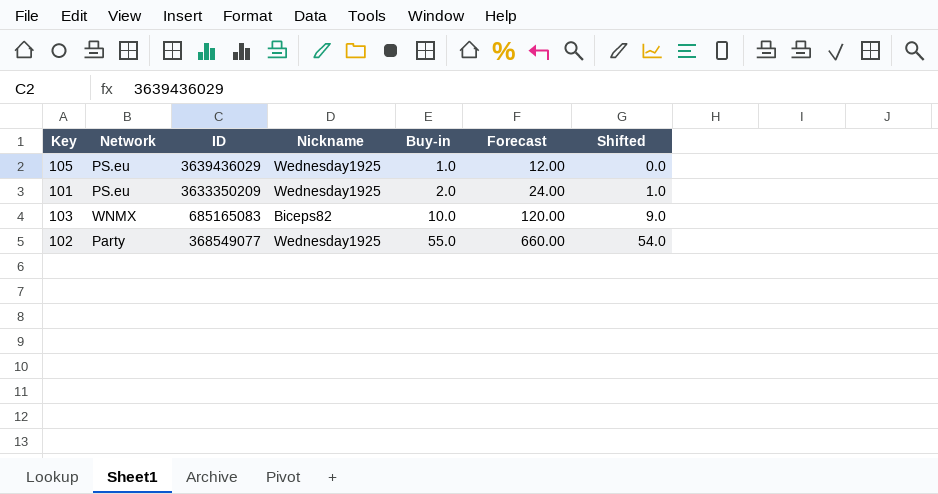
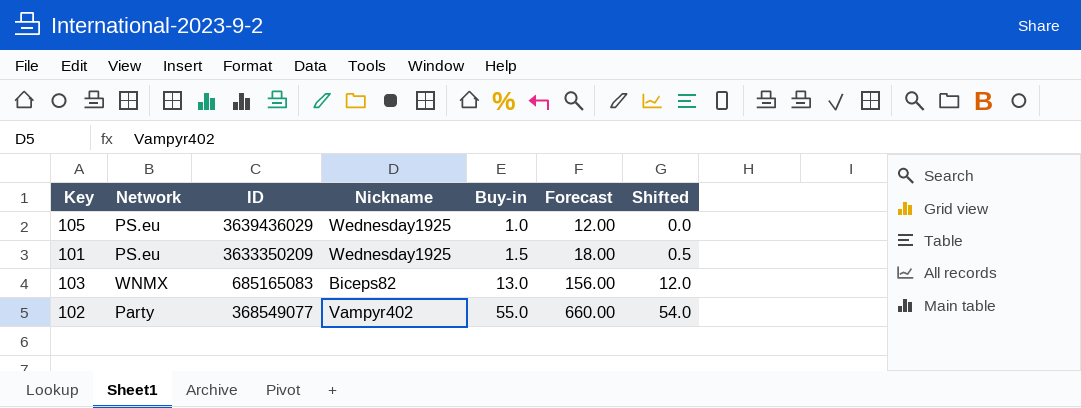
101 | Buy-in: 2.0 -> 1.5
101 | Forecast: 24.00 -> 18.00
101 | Shifted: 1.0 -> 0.5
103 | Buy-in: 10.0 -> 13.0
103 | Forecast: 120.00 -> 156.00
103 | Shifted: 9.0 -> 12.0
102 | Nickname: Wednesday1925 -> Vampyr402

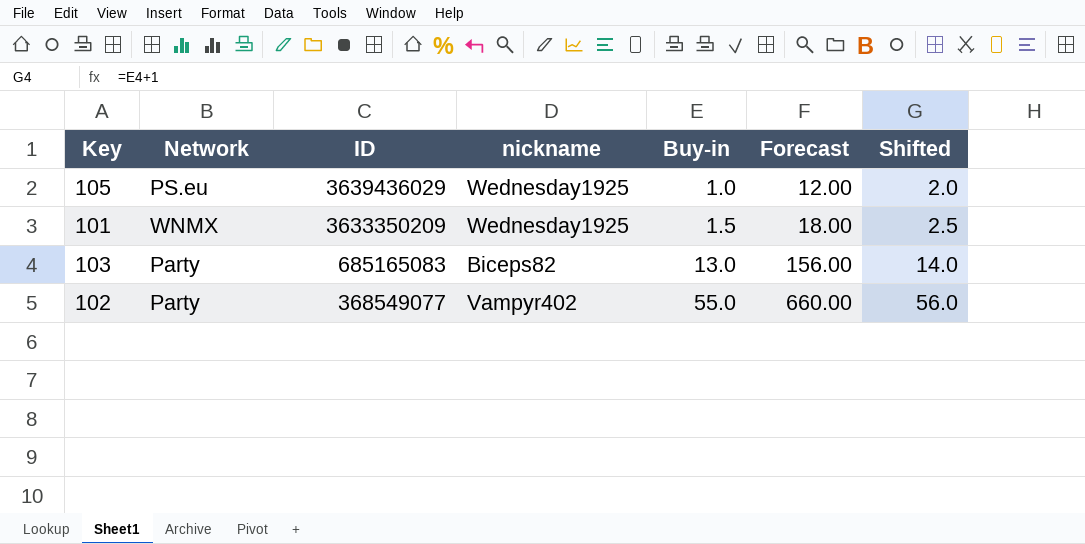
column name: Nickname -> nickname
column Shifted | formula: [Buy-in] - 1 -> [Buy-in] + 1
101 | Network: PS.eu -> WNMX
103 | Network: WNMX -> Party

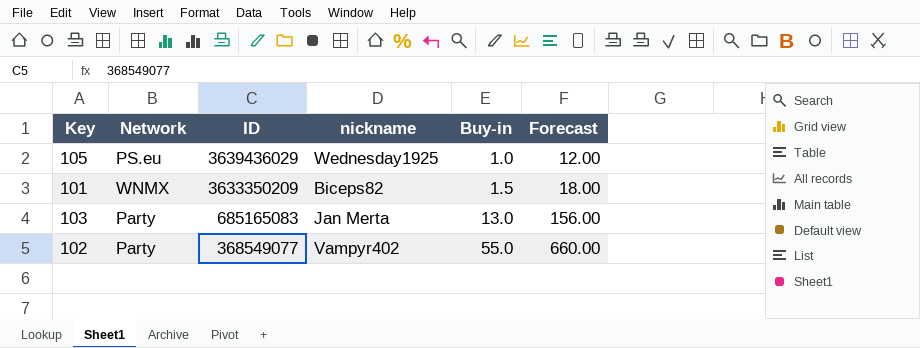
column Shifted | formula: [Buy-in] + 1 -> none
101 | nickname: Wednesday1925 -> Biceps82
103 | nickname: Biceps82 -> Jan Merta

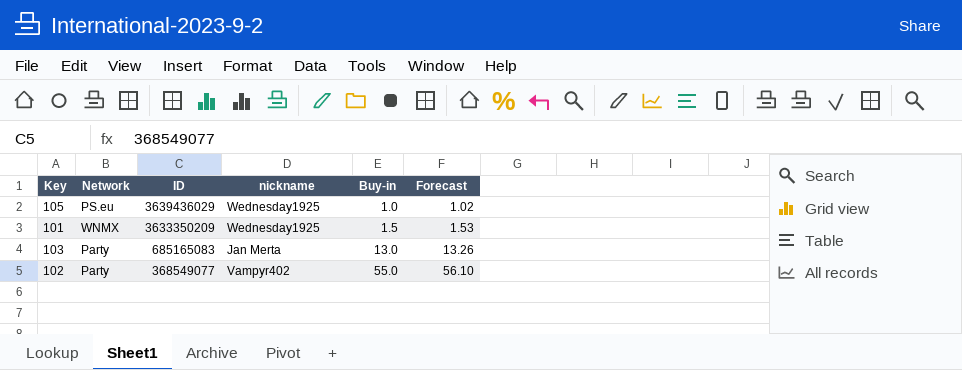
column Forecast | formula: [Buy-in] * 12 -> [Buy-in] * 1.02
101 | nickname: Biceps82 -> Wednesday1925

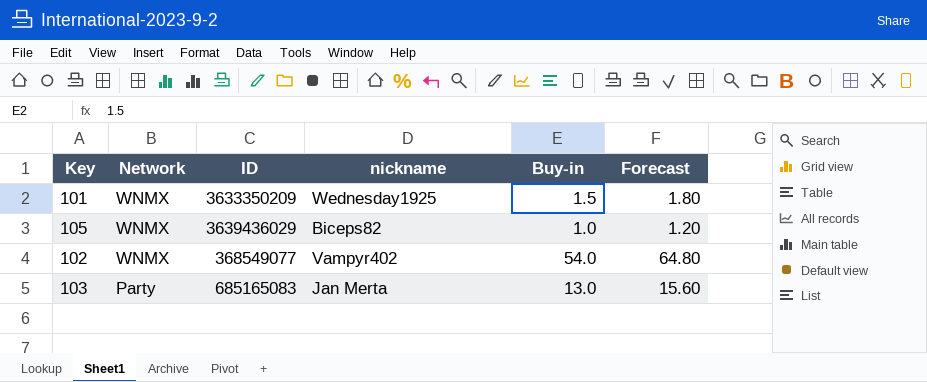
row order: ID descending -> Network descending
column Forecast | formula: [Buy-in] * 1.02 -> [Buy-in] * 1.2
105 | Network: PS.eu -> WNMX
105 | nickname: Wednesday1925 -> Biceps82
102 | Network: Party -> WNMX
102 | Buy-in: 55.0 -> 54.0

